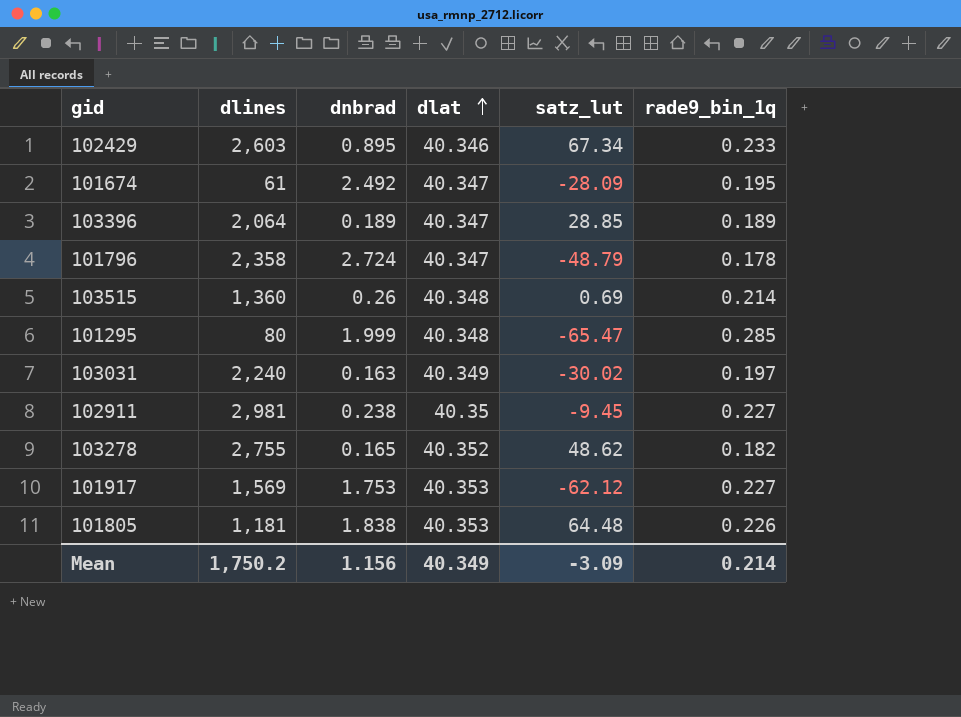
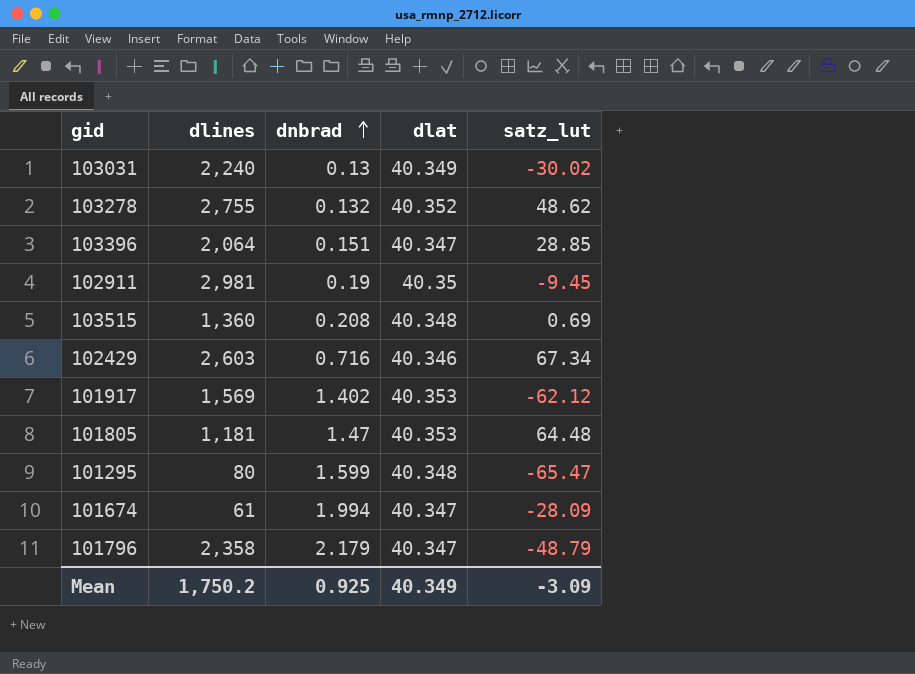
row order: dlat ascending -> dnbrad ascending
column rade9_bin_1q | position: 6 -> none
103031 | dnbrad: 0.163 -> 0.13
103278 | dnbrad: 0.165 -> 0.132
103396 | dnbrad: 0.189 -> 0.151
102911 | dnbrad: 0.238 -> 0.19
103515 | dnbrad: 0.26 -> 0.208
102429 | dnbrad: 0.895 -> 0.716
101917 | dnbrad: 1.753 -> 1.402
101805 | dnbrad: 1.838 -> 1.47
101295 | dnbrad: 1.999 -> 1.599
101674 | dnbrad: 2.492 -> 1.994
101796 | dnbrad: 2.724 -> 2.179
Mean | dnbrad: 1.156 -> 0.925

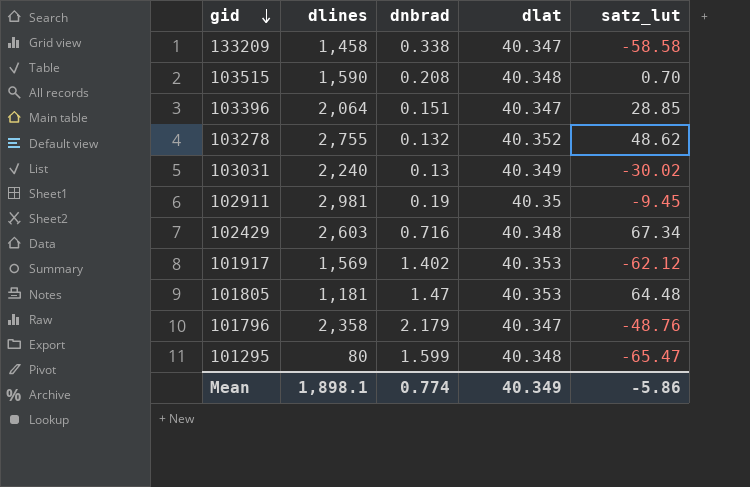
row order: dnbrad ascending -> gid descending
row 101674: 61 | 1.994 | 40.347 | -28.09 -> none
row 133209: none -> 1,458 | 0.338 | 40.347 | -58.58
103515 | dlines: 1,360 -> 1,590
103515 | satz_lut: 0.69 -> 0.70
102429 | dlat: 40.346 -> 40.348
101796 | satz_lut: -48.79 -> -48.76
Mean | dlines: 1,750.2 -> 1,898.1
Mean | dnbrad: 0.925 -> 0.774
Mean | satz_lut: -3.09 -> -5.86

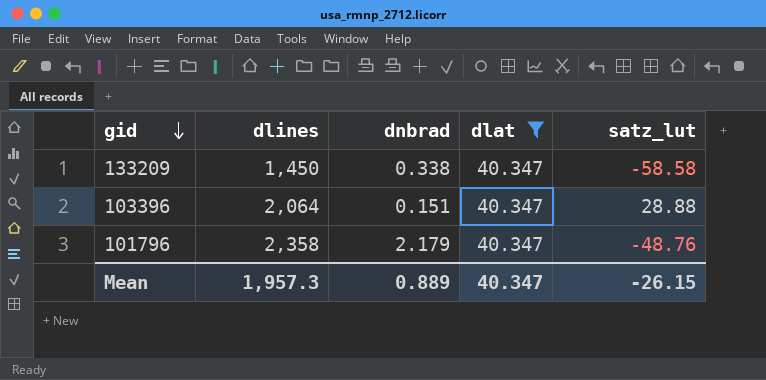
filter: none -> dlat = 40.347
133209 | dlines: 1,458 -> 1,450
103396 | satz_lut: 28.85 -> 28.88
Mean | dlines: 1,898.1 -> 1,957.3
Mean | dnbrad: 0.774 -> 0.889
Mean | dlat: 40.349 -> 40.347
Mean | satz_lut: -5.86 -> -26.15

